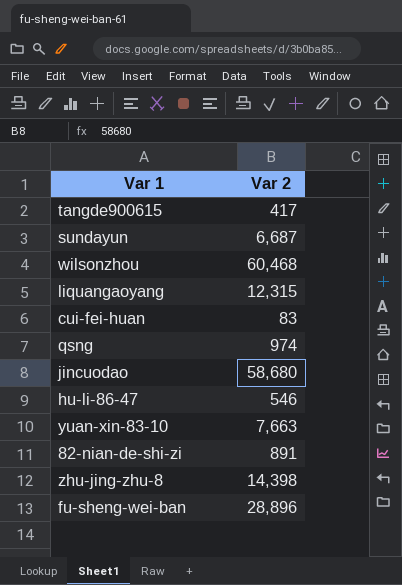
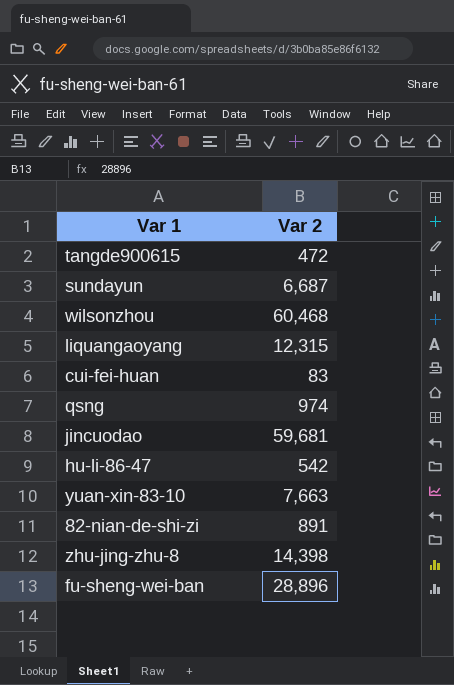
tangde900615 | Var 2: 417 -> 472
jincuodao | Var 2: 58,680 -> 59,681
hu-li-86-47 | Var 2: 546 -> 542

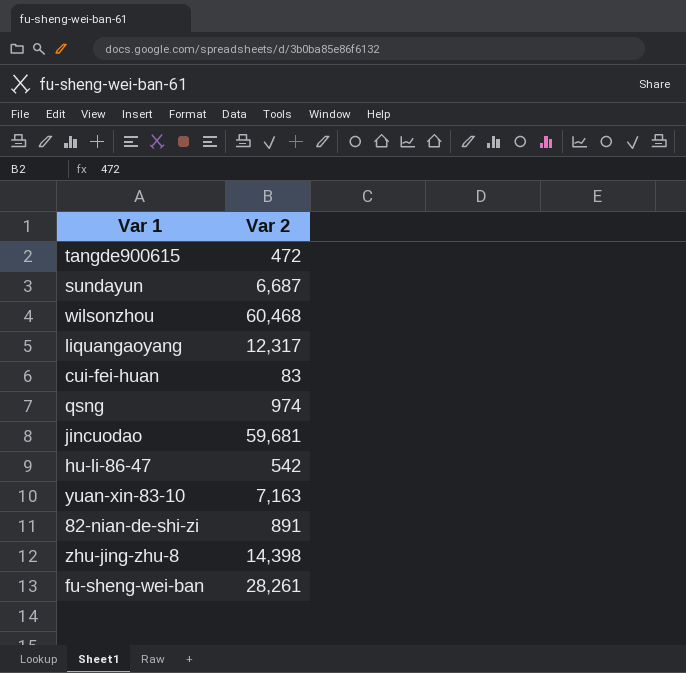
liquangaoyang | Var 2: 12,315 -> 12,317
yuan-xin-83-10 | Var 2: 7,663 -> 7,163
fu-sheng-wei-ban | Var 2: 28,896 -> 28,261

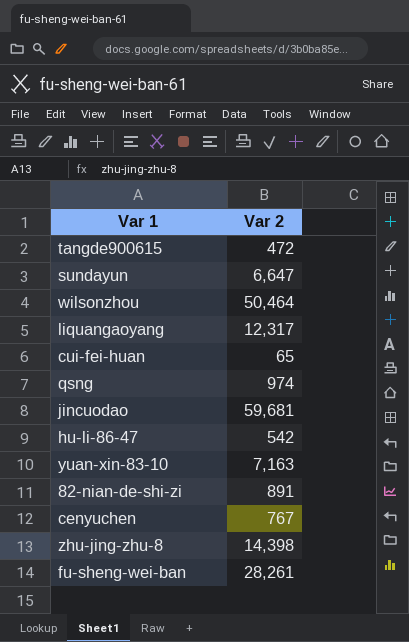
sundayun | Var 2: 6,687 -> 6,647
wilsonzhou | Var 2: 60,468 -> 50,464
cui-fei-huan | Var 2: 83 -> 65
row cenyuchen: none -> 767

